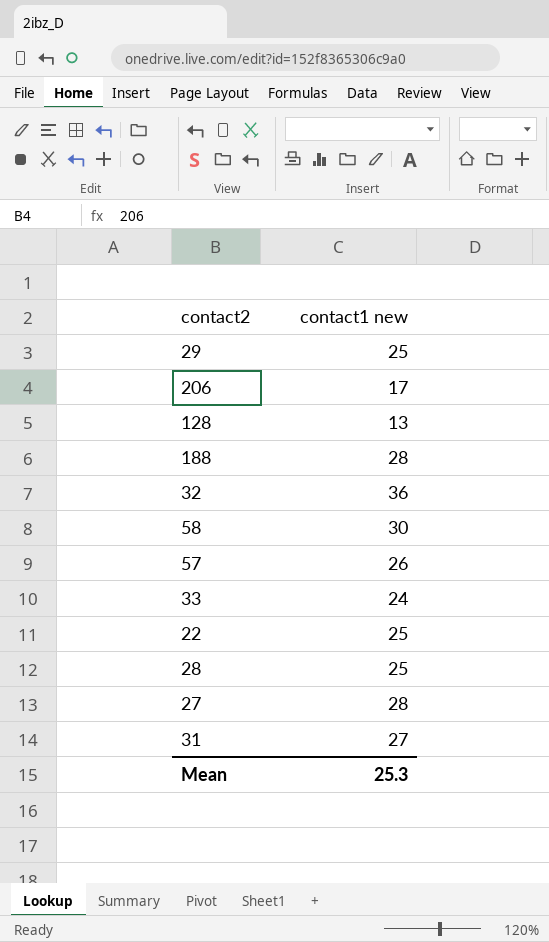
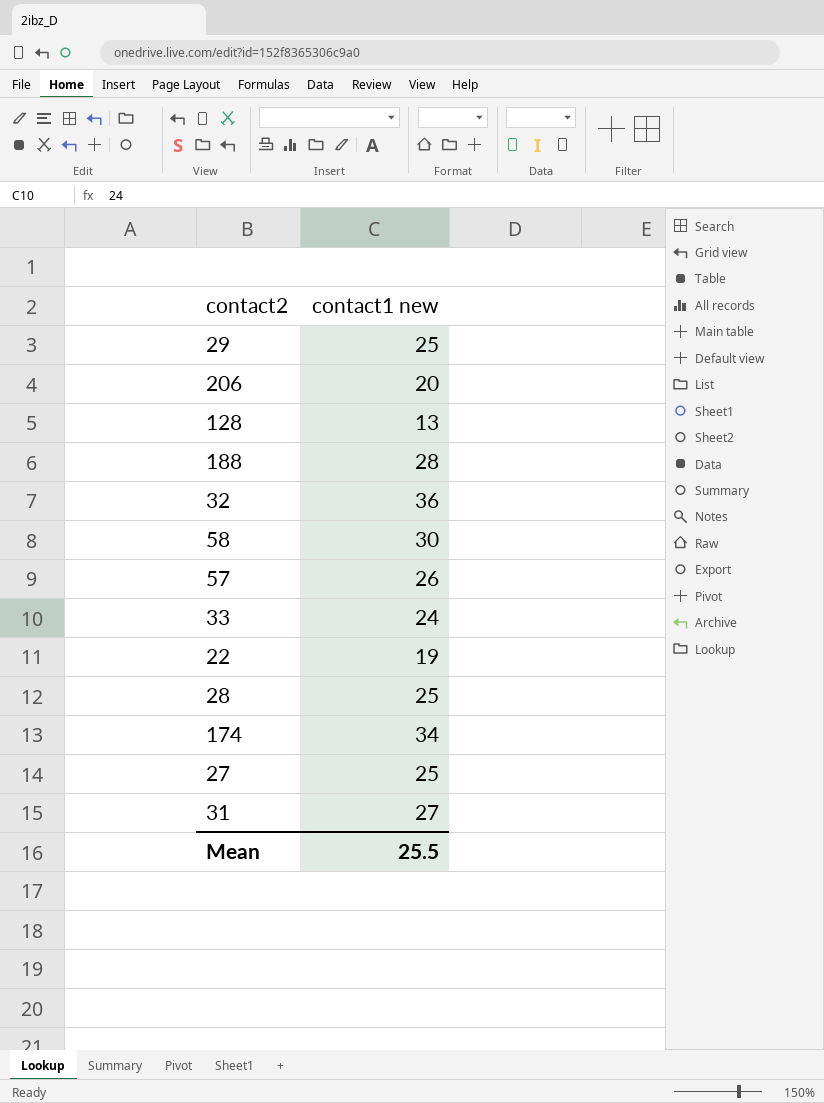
206 | contact1 new: 17 -> 20
22 | contact1 new: 25 -> 19
row 174: none -> 34
27 | contact1 new: 28 -> 25
Mean | contact1 new: 25.3 -> 25.5

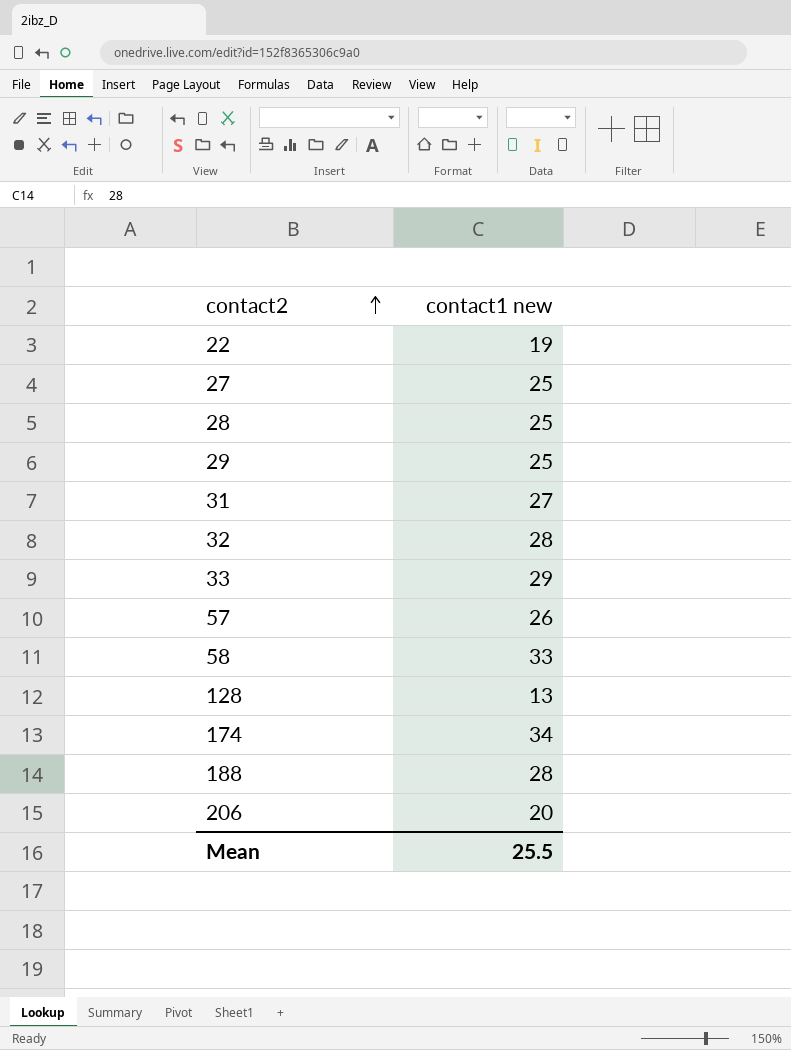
row order: none -> contact2 ascending
32 | contact1 new: 36 -> 28
33 | contact1 new: 24 -> 29
58 | contact1 new: 30 -> 33

